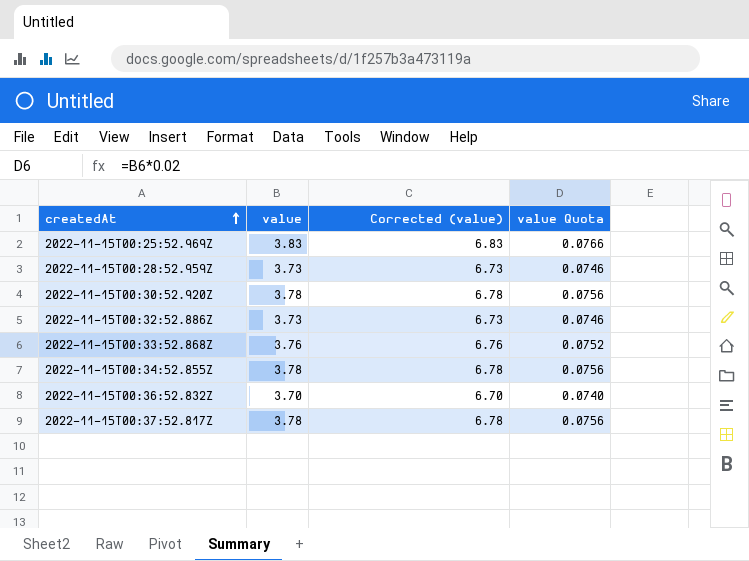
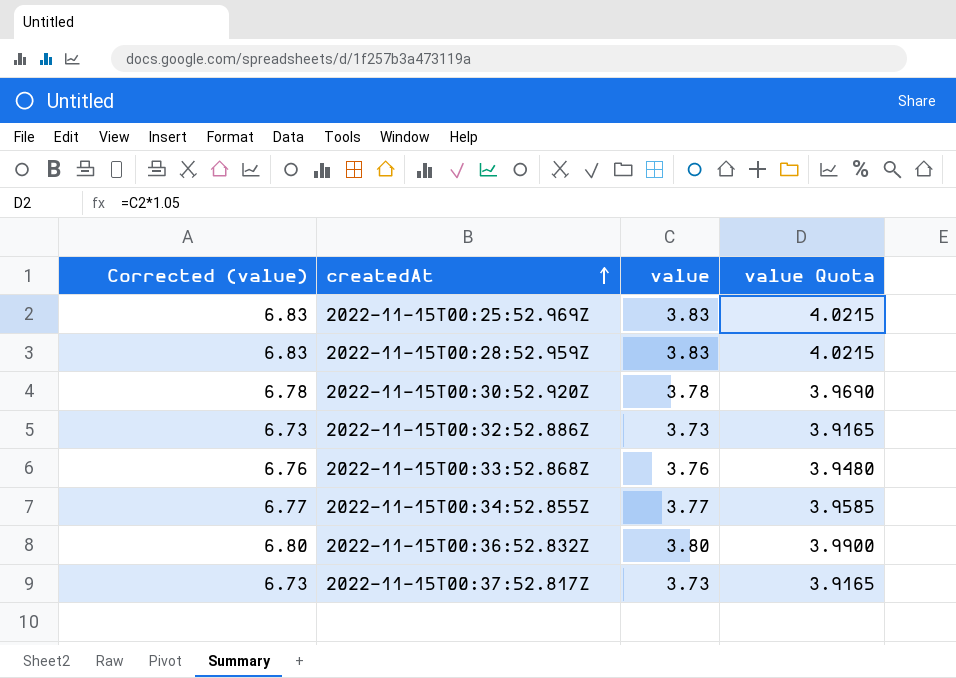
column Corrected (value) | position: 3 -> 1
column value Quota | formula: [value] * 0.02 -> [value] * 1.05
2022-11-15T00:28:52.959Z | Corrected (value): 6.73 -> 6.83
2022-11-15T00:28:52.959Z | value: 3.73 -> 3.83
2022-11-15T00:34:52.855Z | Corrected (value): 6.78 -> 6.77
2022-11-15T00:34:52.855Z | value: 3.78 -> 3.77
2022-11-15T00:36:52.832Z | Corrected (value): 6.70 -> 6.80
2022-11-15T00:36:52.832Z | value: 3.70 -> 3.80
2022-11-15T00:37:52.817Z | Corrected (value): 6.78 -> 6.73
2022-11-15T00:37:52.817Z | value: 3.78 -> 3.73

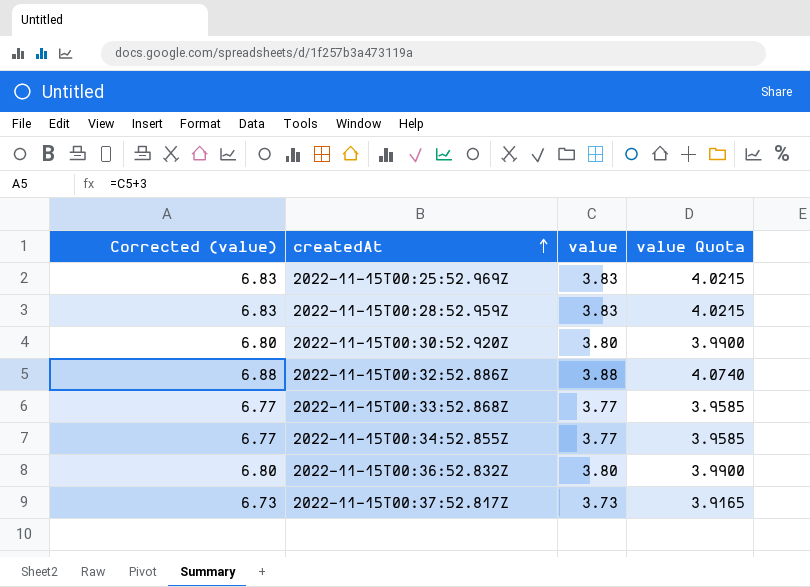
2022-11-15T00:30:52.920Z | Corrected (value): 6.78 -> 6.80
2022-11-15T00:30:52.920Z | value: 3.78 -> 3.80
2022-11-15T00:30:52.920Z | value Quota: 3.9690 -> 3.9900
2022-11-15T00:32:52.886Z | Corrected (value): 6.73 -> 6.88
2022-11-15T00:32:52.886Z | value: 3.73 -> 3.88
2022-11-15T00:32:52.886Z | value Quota: 3.9165 -> 4.0740
2022-11-15T00:33:52.868Z | Corrected (value): 6.76 -> 6.77
2022-11-15T00:33:52.868Z | value: 3.76 -> 3.77
2022-11-15T00:33:52.868Z | value Quota: 3.9480 -> 3.9585

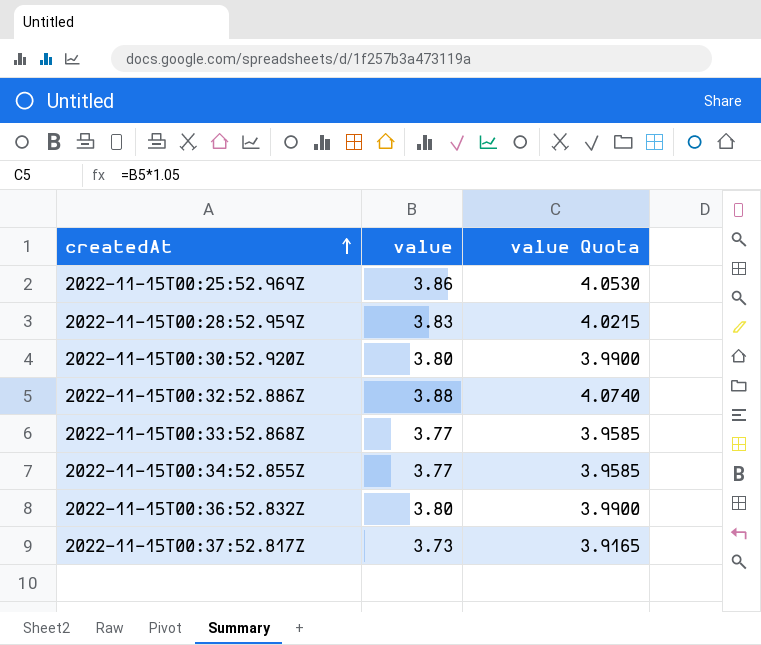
column Corrected (value) | formula: [value] + 3 -> none
2022-11-15T00:25:52.969Z | value: 3.83 -> 3.86
2022-11-15T00:25:52.969Z | value Quota: 4.0215 -> 4.0530

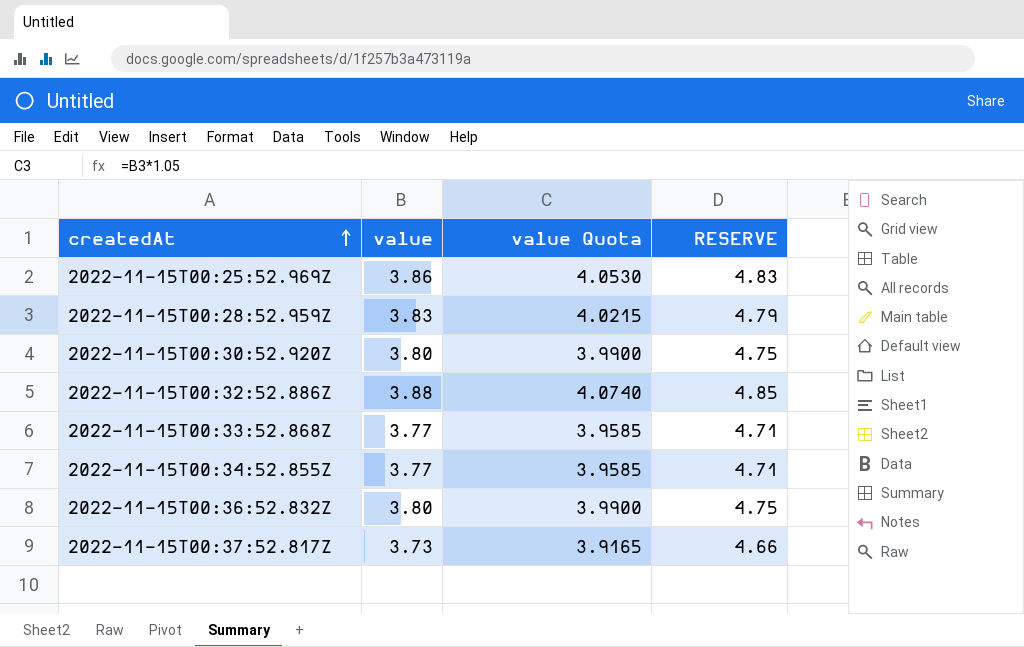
column RESERVE | formula: none -> [value] * 1.25

